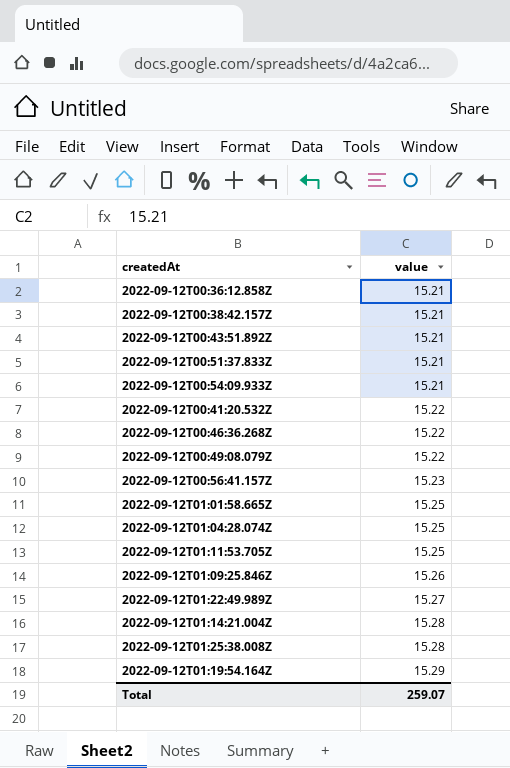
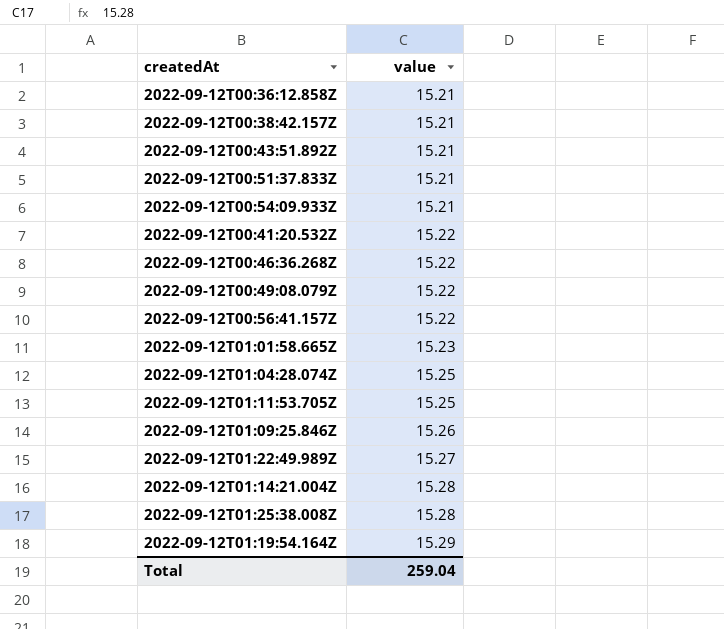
2022-09-12T00:56:41.157Z | value: 15.23 -> 15.22
2022-09-12T01:01:58.665Z | value: 15.25 -> 15.23
Total | value: 259.07 -> 259.04

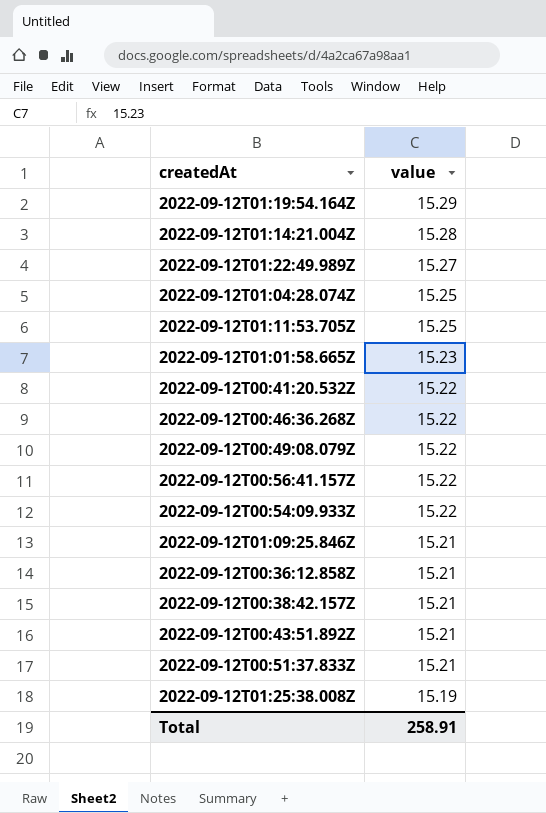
row order: value ascending -> value descending
2022-09-12T00:54:09.933Z | value: 15.21 -> 15.22
2022-09-12T01:09:25.846Z | value: 15.26 -> 15.21
2022-09-12T01:25:38.008Z | value: 15.28 -> 15.19
Total | value: 259.04 -> 258.91

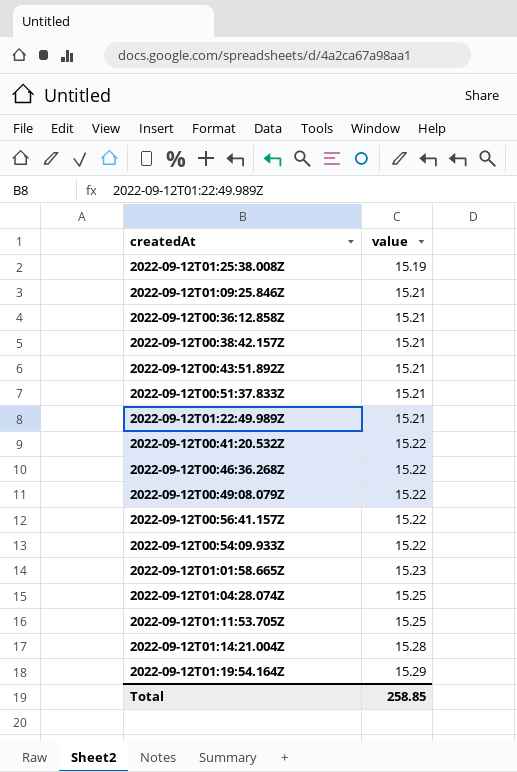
row order: value descending -> value ascending
2022-09-12T01:22:49.989Z | value: 15.27 -> 15.21
Total | value: 258.91 -> 258.85

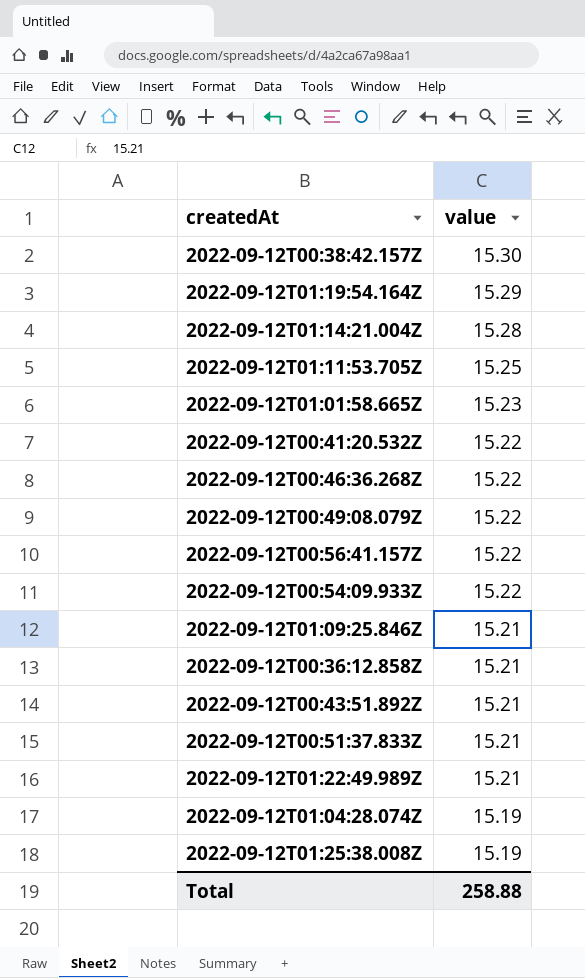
row order: value ascending -> value descending
2022-09-12T00:38:42.157Z | value: 15.21 -> 15.30
2022-09-12T01:04:28.074Z | value: 15.25 -> 15.19
Total | value: 258.85 -> 258.88

